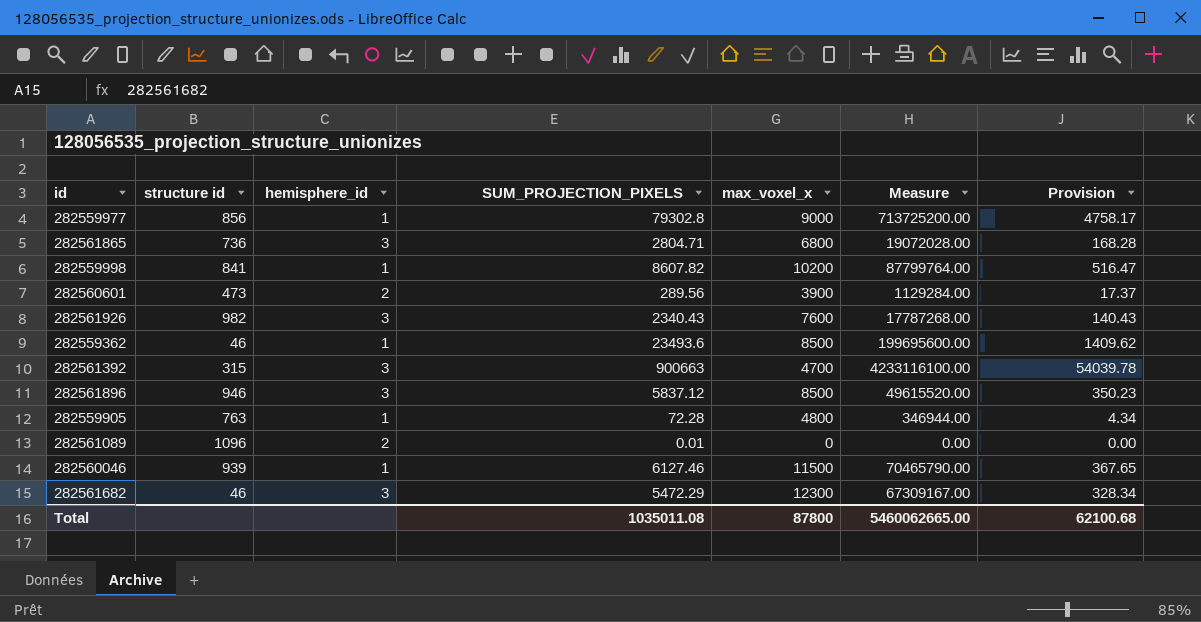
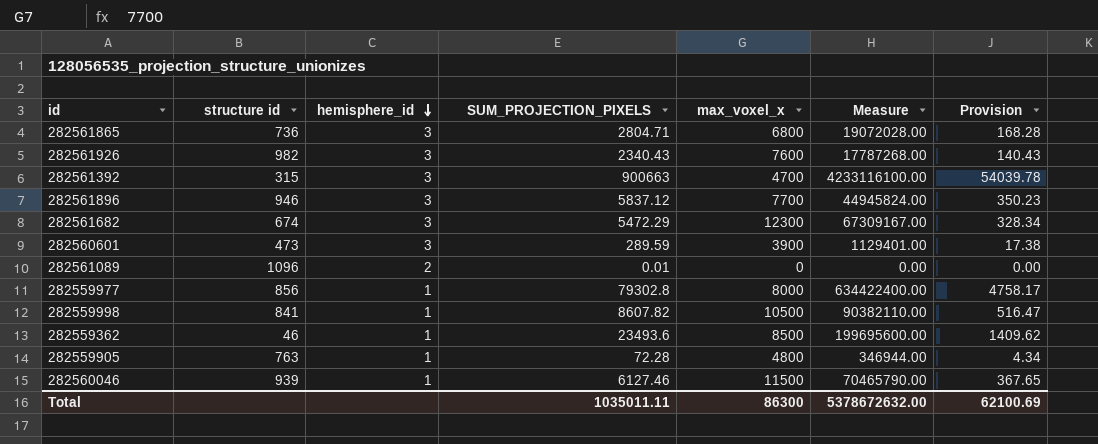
row order: none -> hemisphere_id descending
282561896 | max_voxel_x: 8500 -> 7700
282561896 | Measure: 49615520.00 -> 44945824.00
282561682 | structure id: 46 -> 674
282560601 | hemisphere_id: 2 -> 3
282560601 | SUM_PROJECTION_PIXELS: 289.56 -> 289.59
282560601 | Measure: 1129284.00 -> 1129401.00
282560601 | Provision: 17.37 -> 17.38
282559977 | max_voxel_x: 9000 -> 8000
282559977 | Measure: 713725200.00 -> 634422400.00
282559998 | max_voxel_x: 10200 -> 10500
282559998 | Measure: 87799764.00 -> 90382110.00
Total | SUM_PROJECTION_PIXELS: 1035011.08 -> 1035011.11
Total | max_voxel_x: 87800 -> 86300
Total | Measure: 5460062665.00 -> 5378672632.00
Total | Provision: 62100.68 -> 62100.69

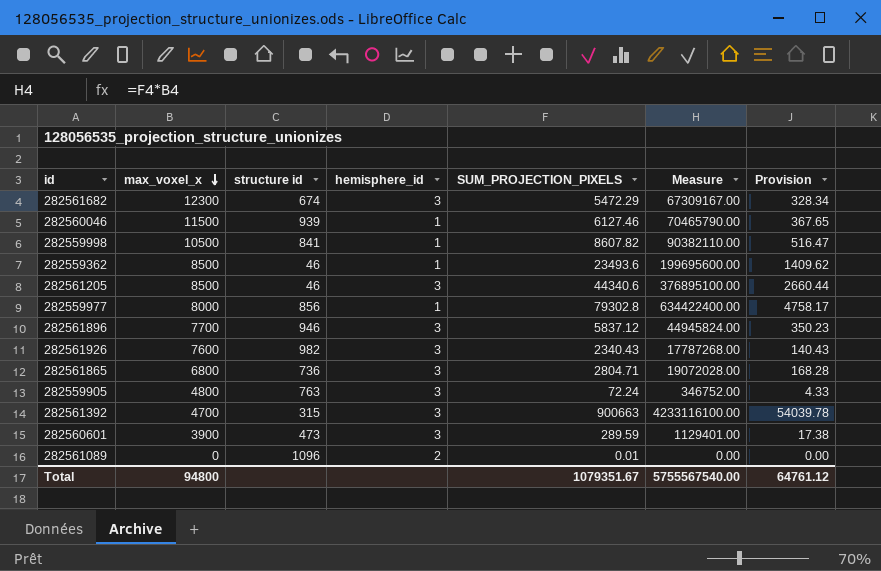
row order: hemisphere_id descending -> max_voxel_x descending
column max_voxel_x | position: 5 -> 2
row 282561205: none -> 8500 | 46 | 3 | 44340.6 | 376895100.00 | 2660.44
282559905 | hemisphere_id: 1 -> 3
282559905 | SUM_PROJECTION_PIXELS: 72.28 -> 72.24
282559905 | Measure: 346944.00 -> 346752.00
282559905 | Provision: 4.34 -> 4.33
Total | max_voxel_x: 86300 -> 94800
Total | SUM_PROJECTION_PIXELS: 1035011.11 -> 1079351.67
Total | Measure: 5378672632.00 -> 5755567540.00
Total | Provision: 62100.69 -> 64761.12

